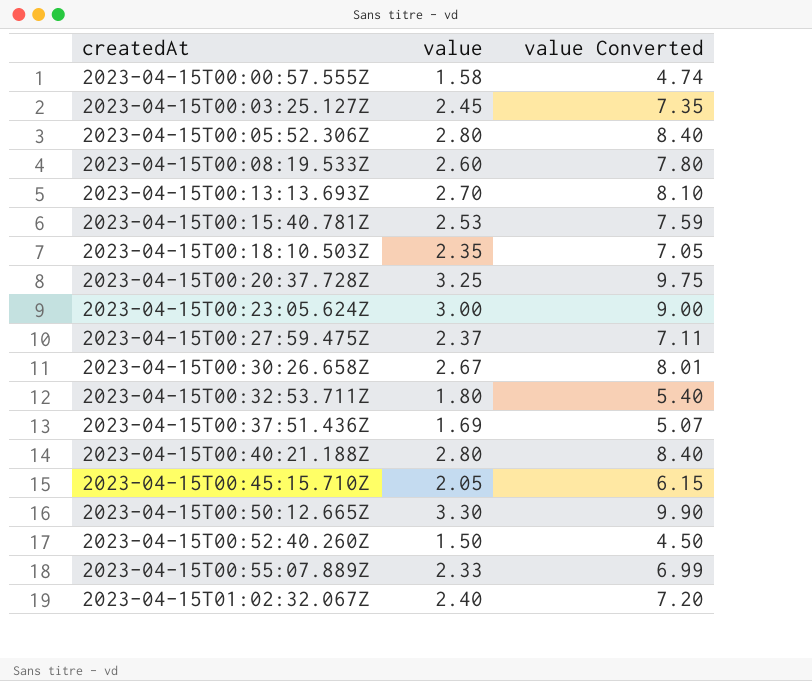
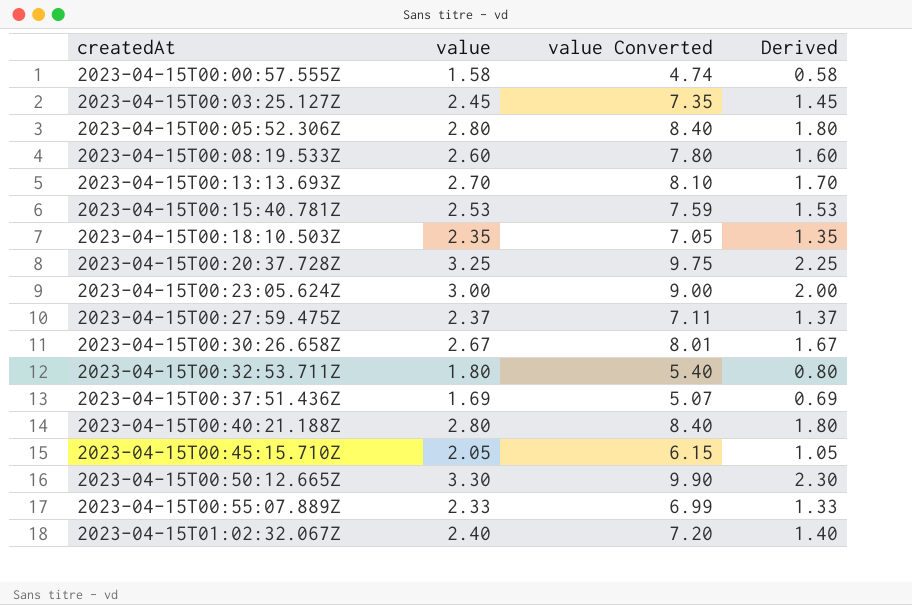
column Derived | formula: none -> [value] - 1
row 2023-04-15T00:52:40.260Z: 1.50 | 4.50 -> none

